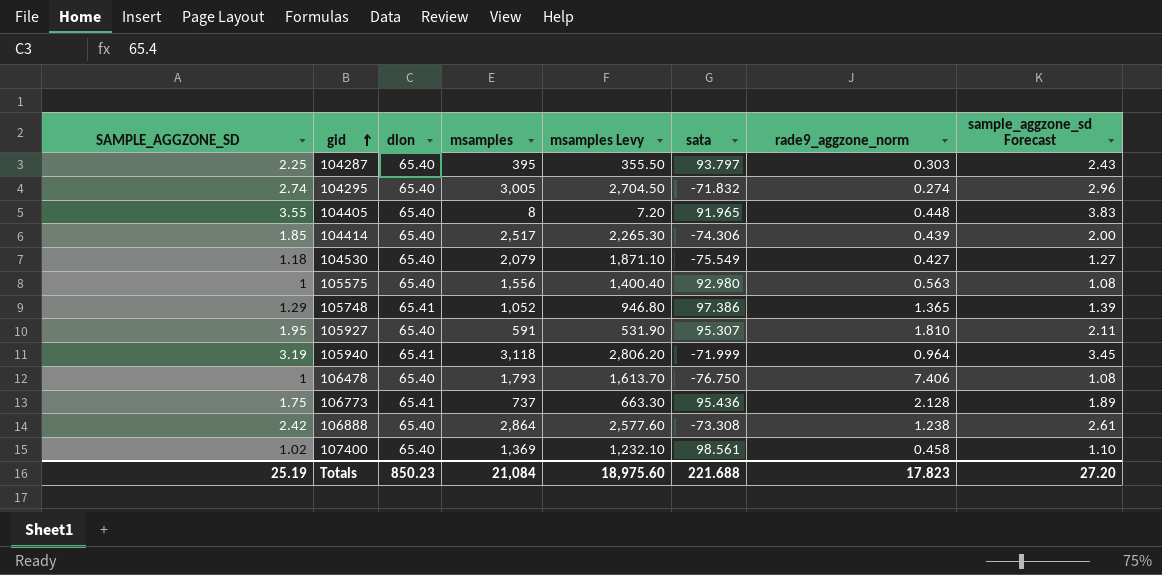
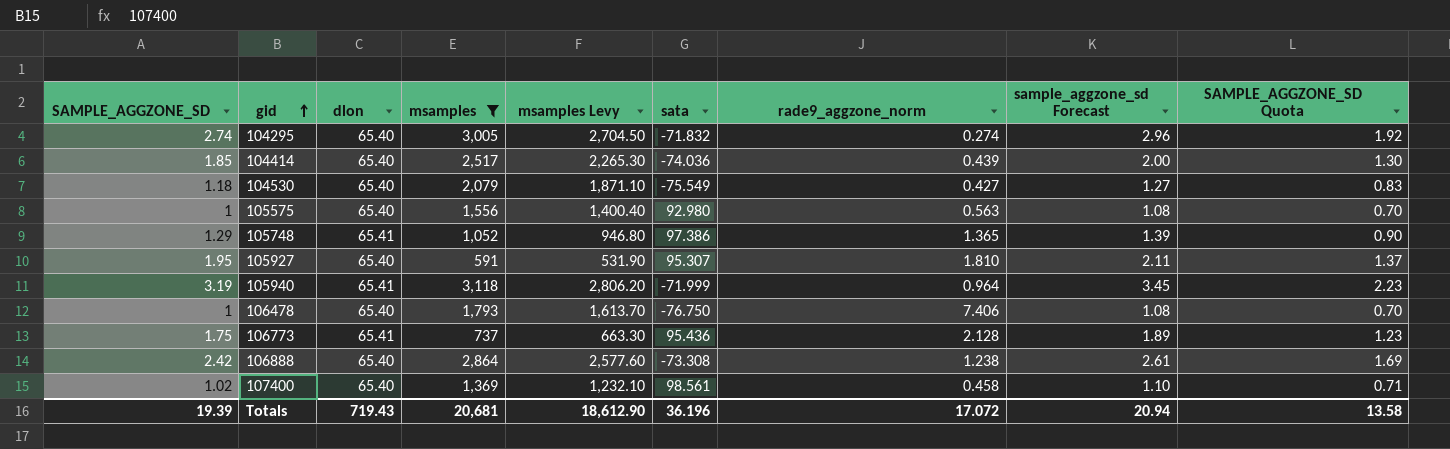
filter: none -> msamples >= 591
column SAMPLE_AGGZONE_SD Quota | formula: none -> [SAMPLE_AGGZONE_SD] * 0.7
104414 | sata: -74.306 -> -74.036
Totals | SAMPLE_AGGZONE_SD: 25.19 -> 19.39
Totals | dlon: 850.23 -> 719.43
Totals | msamples: 21,084 -> 20,681
Totals | msamples Levy: 18,975.60 -> 18,612.90
Totals | sata: 221.688 -> 36.196
Totals | rade9_aggzone_norm: 17.823 -> 17.072
Totals | sample_aggzone_sd Forecast: 27.20 -> 20.94

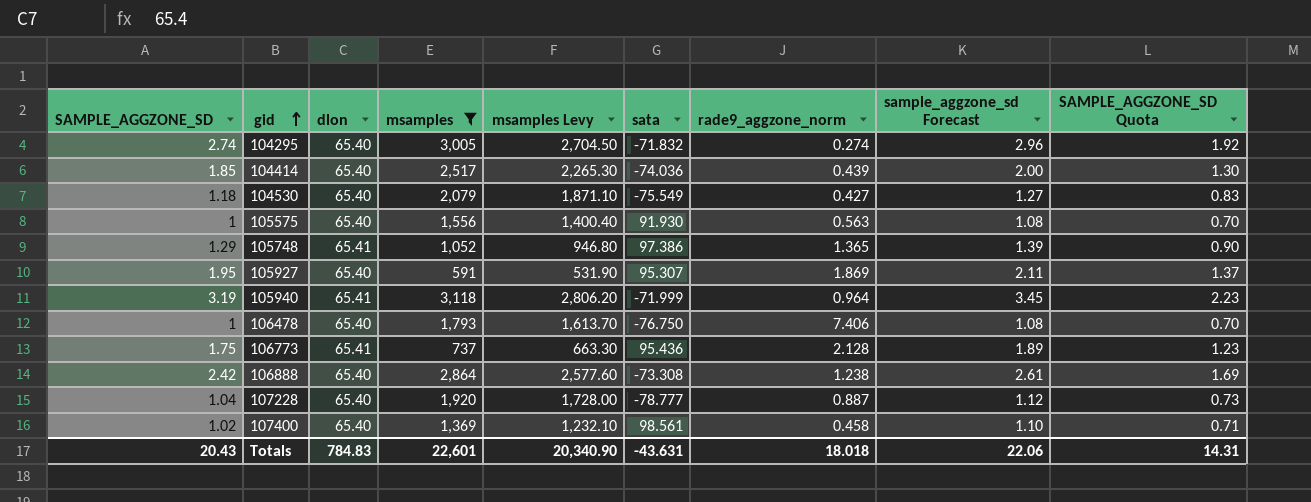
105575 | sata: 92.980 -> 91.930
105927 | rade9_aggzone_norm: 1.810 -> 1.869
row 107228: none -> 1.04 | 65.40 | 1,920 | 1,728.00 | -78.777 | 0.887 | 1.12 | 0.73
Totals | SAMPLE_AGGZONE_SD: 19.39 -> 20.43
Totals | dlon: 719.43 -> 784.83
Totals | msamples: 20,681 -> 22,601
Totals | msamples Levy: 18,612.90 -> 20,340.90
Totals | sata: 36.196 -> -43.631
Totals | rade9_aggzone_norm: 17.072 -> 18.018
Totals | sample_aggzone_sd Forecast: 20.94 -> 22.06
Totals | SAMPLE_AGGZONE_SD Quota: 13.58 -> 14.31

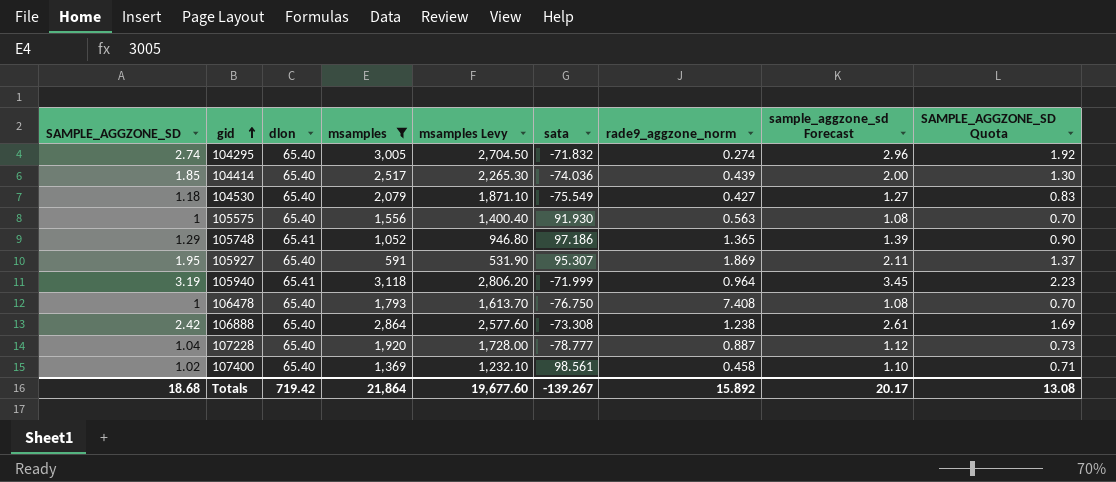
row 106773: 1.75 | 65.41 | 737 | 663.30 | 95.436 | 2.128 | 1.89 | 1.23 -> none
105748 | sata: 97.386 -> 97.186
106478 | rade9_aggzone_norm: 7.406 -> 7.408
Totals | SAMPLE_AGGZONE_SD: 20.43 -> 18.68
Totals | dlon: 784.83 -> 719.42
Totals | msamples: 22,601 -> 21,864
Totals | msamples Levy: 20,340.90 -> 19,677.60
Totals | sata: -43.631 -> -139.267
Totals | rade9_aggzone_norm: 18.018 -> 15.892
Totals | sample_aggzone_sd Forecast: 22.06 -> 20.17
Totals | SAMPLE_AGGZONE_SD Quota: 14.31 -> 13.08

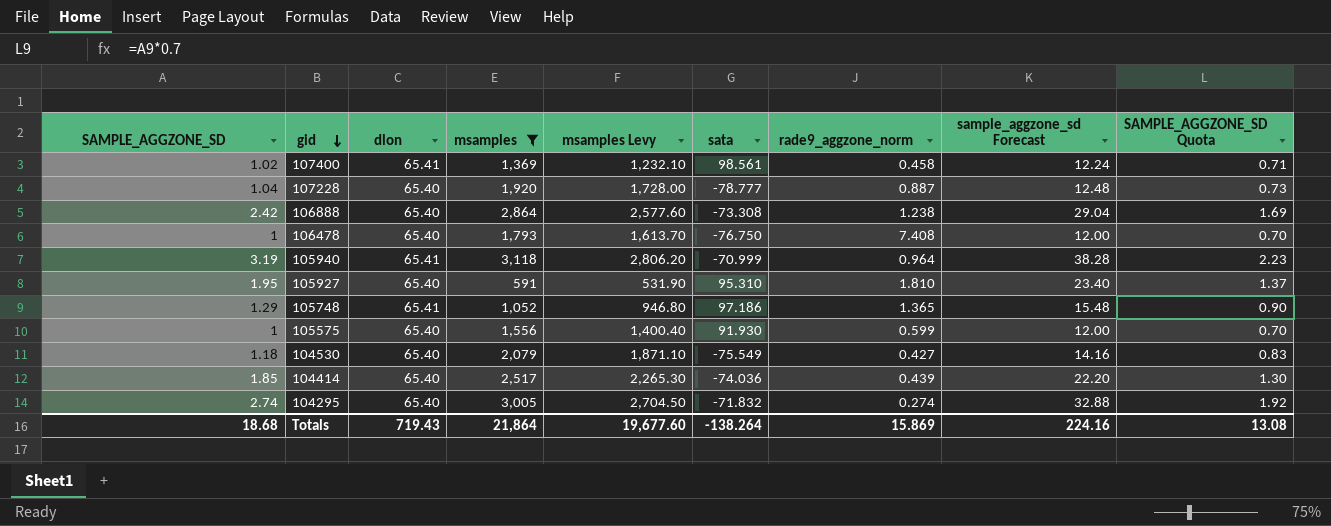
row order: gid ascending -> gid descending
column sample_aggzone_sd Forecast | formula: [SAMPLE_AGGZONE_SD] * 1.08 -> [SAMPLE_AGGZONE_SD] * 12
107400 | dlon: 65.40 -> 65.41
105940 | sata: -71.999 -> -70.999
105927 | sata: 95.307 -> 95.310
105927 | rade9_aggzone_norm: 1.869 -> 1.810
105575 | rade9_aggzone_norm: 0.563 -> 0.599
Totals | dlon: 719.42 -> 719.43
Totals | sata: -139.267 -> -138.264
Totals | rade9_aggzone_norm: 15.892 -> 15.869
Totals | sample_aggzone_sd Forecast: 20.17 -> 224.16

